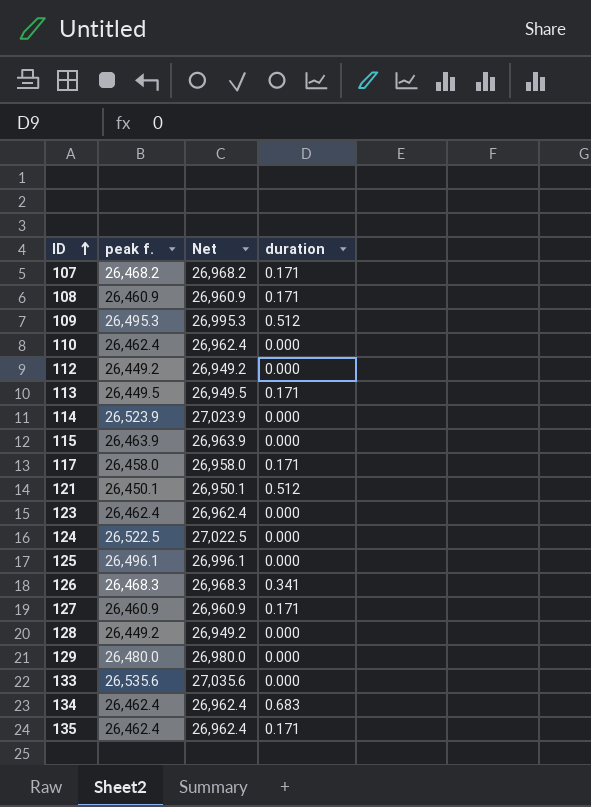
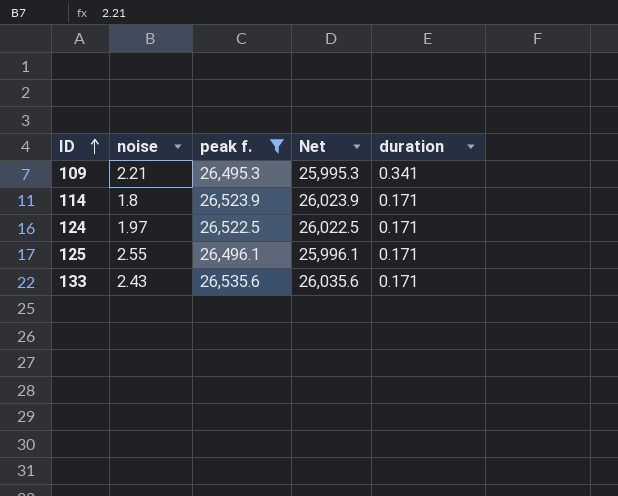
filter: none -> peak f. >= 26,495.3
column noise | position: none -> 2
column Net | formula: [peak f.] + 500 -> [peak f.] - 500
109 | duration: 0.512 -> 0.341
114 | duration: 0.000 -> 0.171
124 | duration: 0.000 -> 0.171
125 | duration: 0.000 -> 0.171
133 | duration: 0.000 -> 0.171

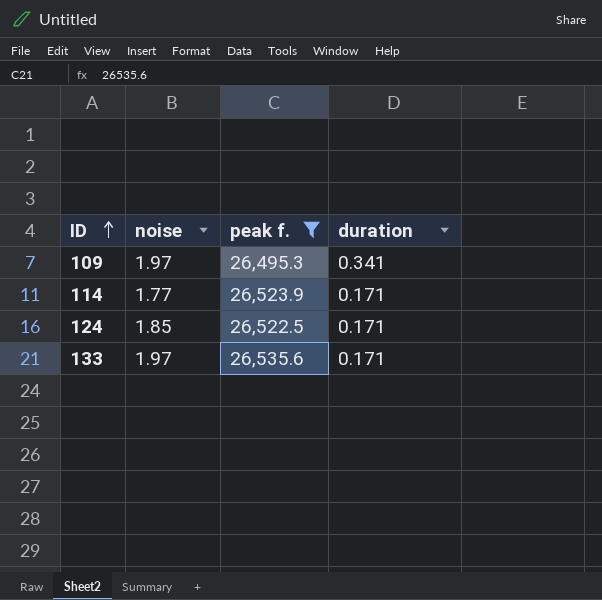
column Net | formula: [peak f.] - 500 -> none
row 125: 2.55 | 26,496.1 | 25,996.1 | 0.171 -> none
109 | noise: 2.21 -> 1.97
114 | noise: 1.8 -> 1.77
124 | noise: 1.97 -> 1.85
133 | noise: 2.43 -> 1.97

